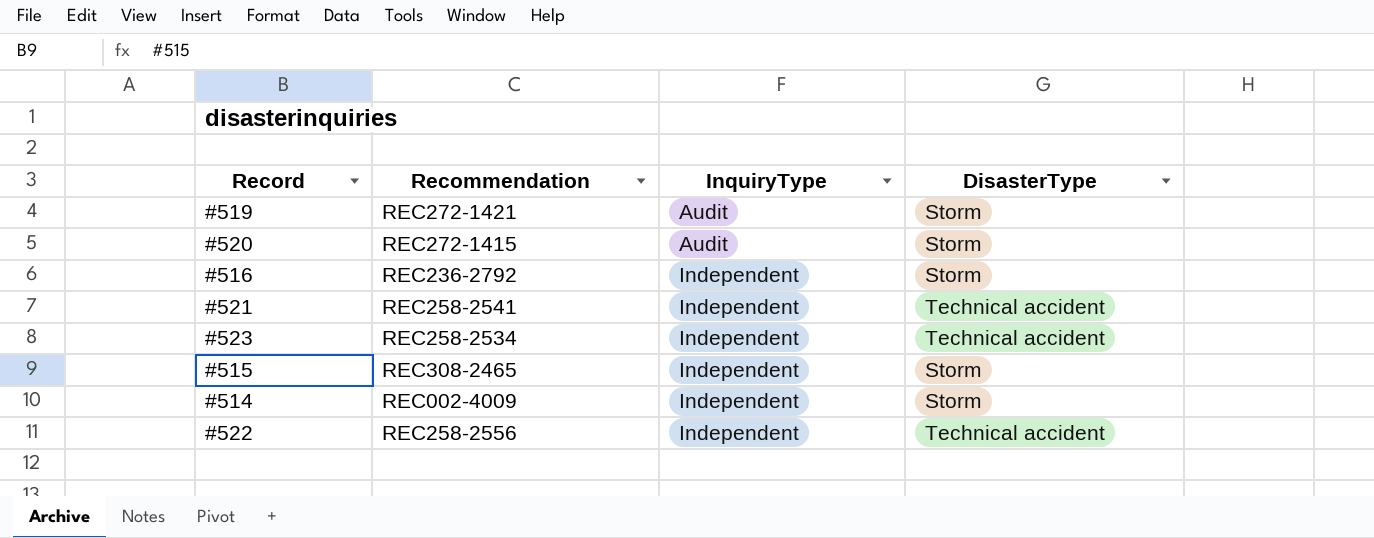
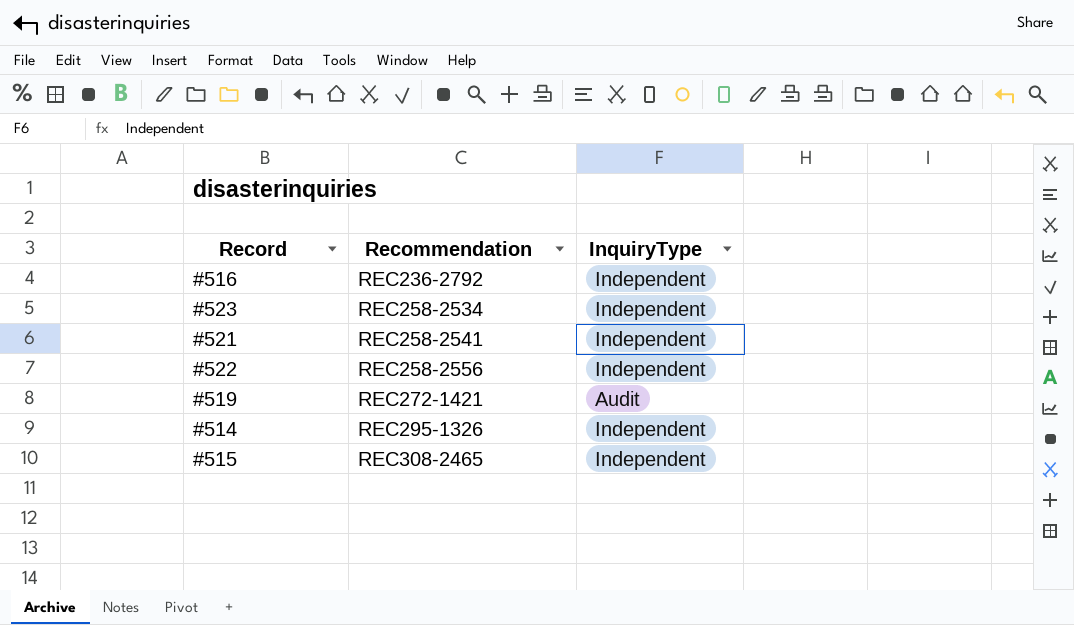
row order: InquiryType ascending -> Recommendation ascending
column DisasterType | position: 4 -> none
row #520: REC272-1415 | Audit | Storm -> none
#514 | Recommendation: REC002-4009 -> REC295-1326

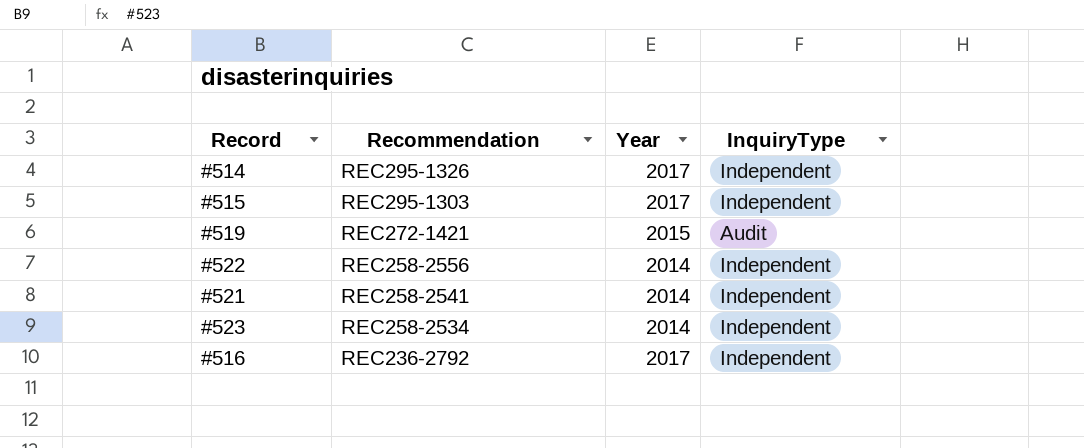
row order: Recommendation ascending -> Recommendation descending
column Year | position: none -> 3
#515 | Recommendation: REC308-2465 -> REC295-1303

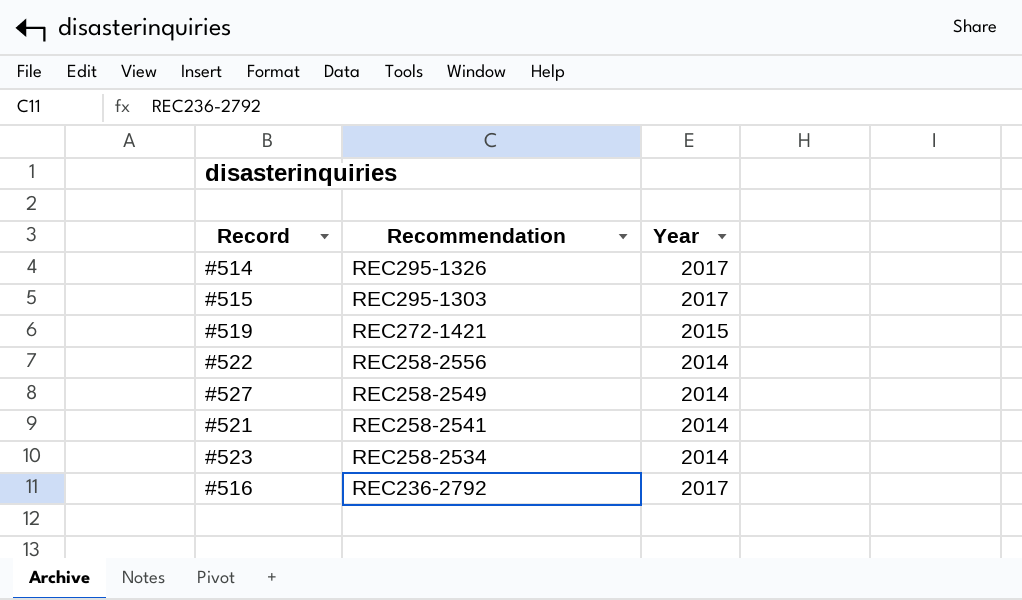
column InquiryType | position: 4 -> none
row #527: none -> REC258-2549 | 2014

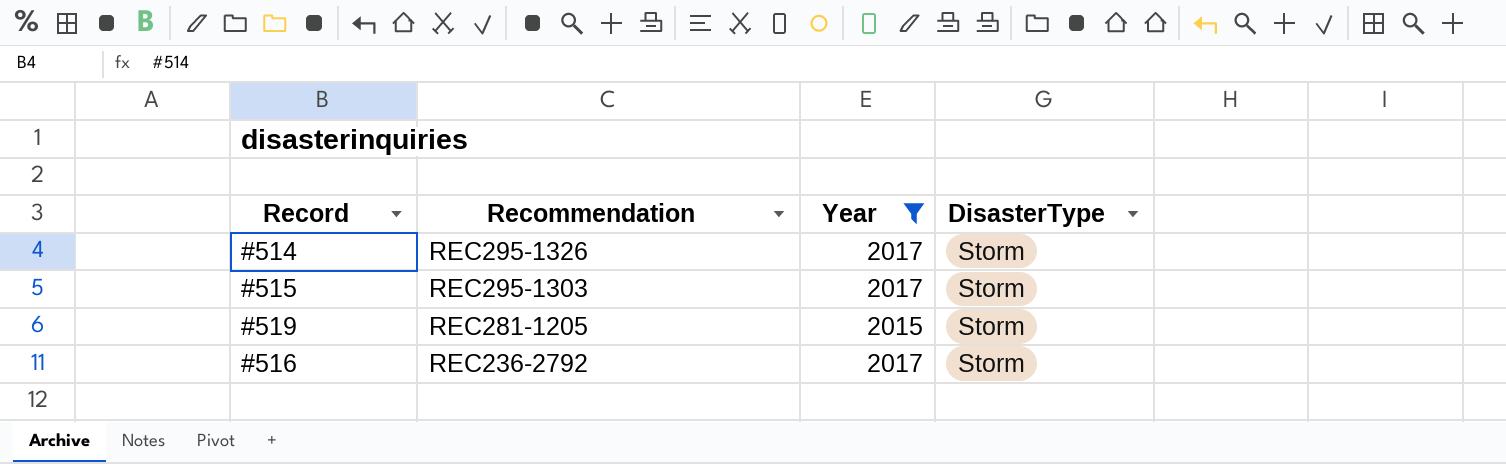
filter: none -> Year != 2014
column DisasterType | position: none -> 4
#519 | Recommendation: REC272-1421 -> REC281-1205

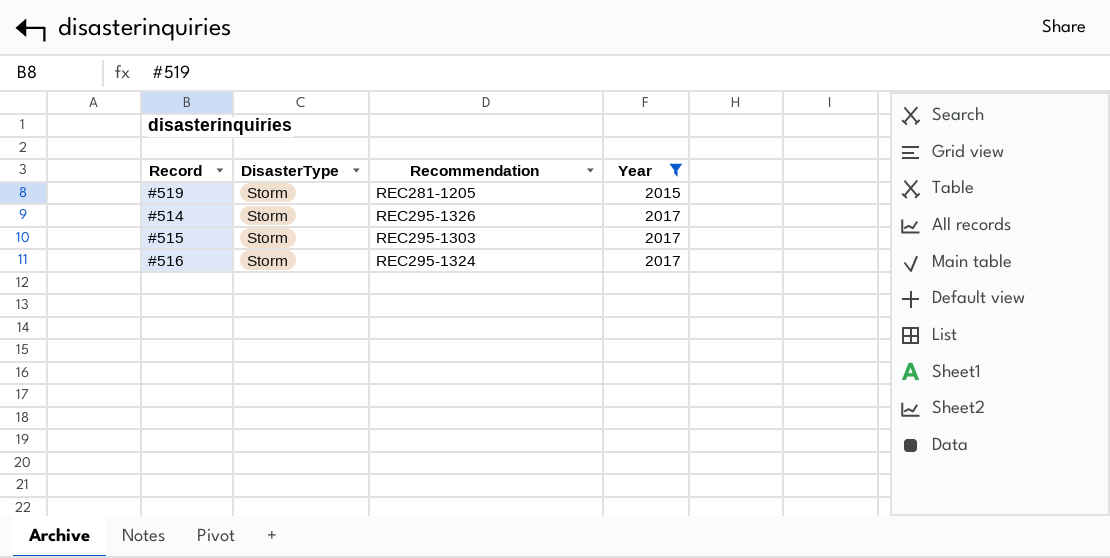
row order: Recommendation descending -> Year ascending
column DisasterType | position: 4 -> 2
#516 | Recommendation: REC236-2792 -> REC295-1324

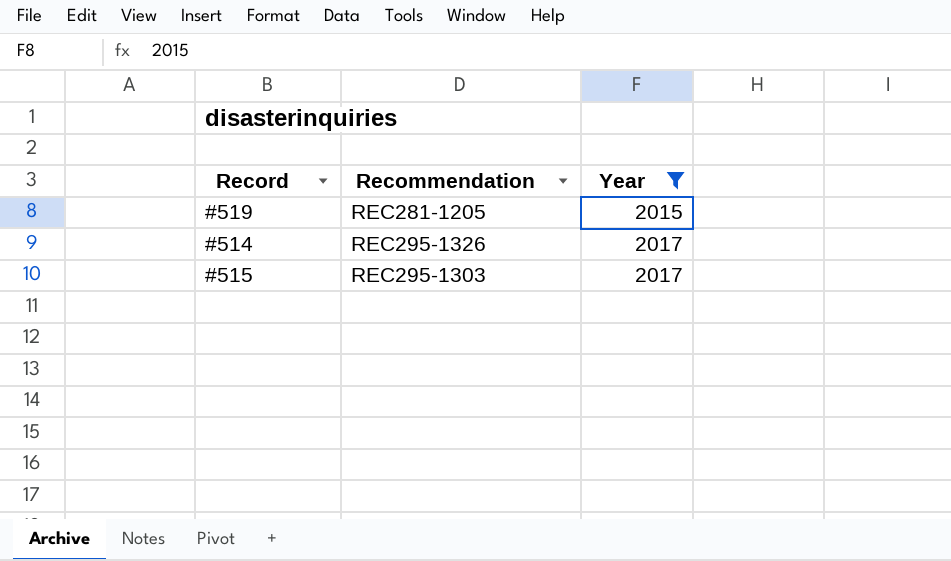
column DisasterType | position: 2 -> none
row #516: Storm | REC295-1324 | 2017 -> none

